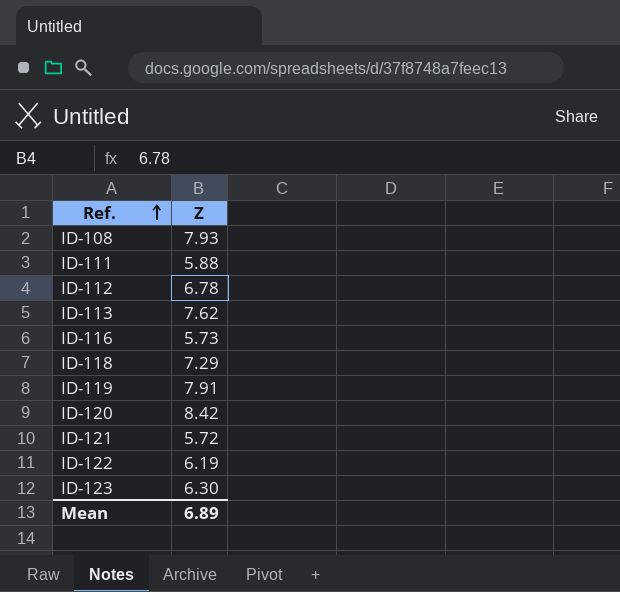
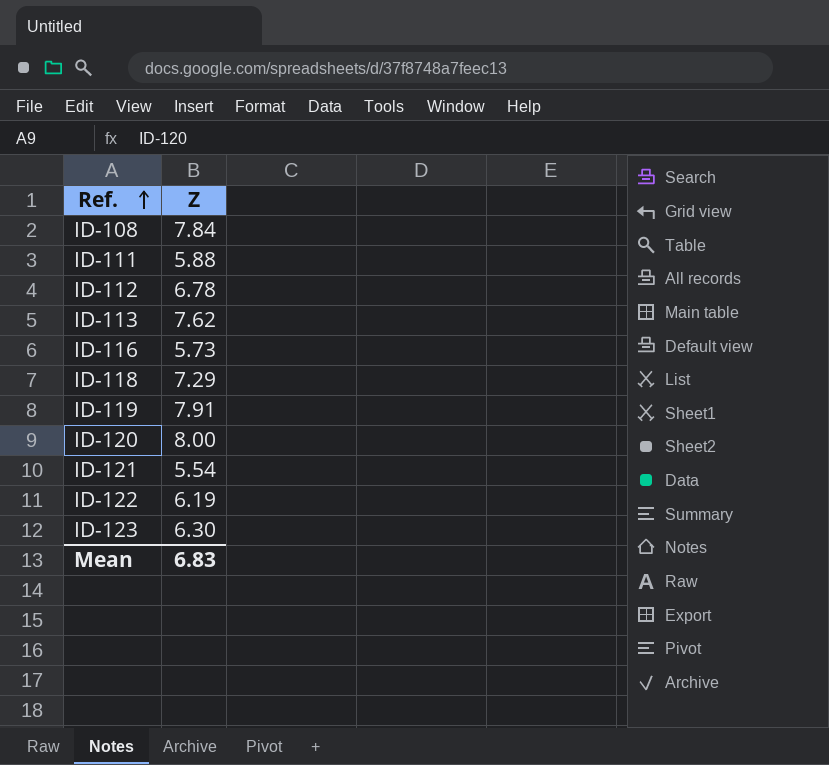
ID-108 | Z: 7.93 -> 7.84
ID-120 | Z: 8.42 -> 8.00
ID-121 | Z: 5.72 -> 5.54
Mean | Z: 6.89 -> 6.83

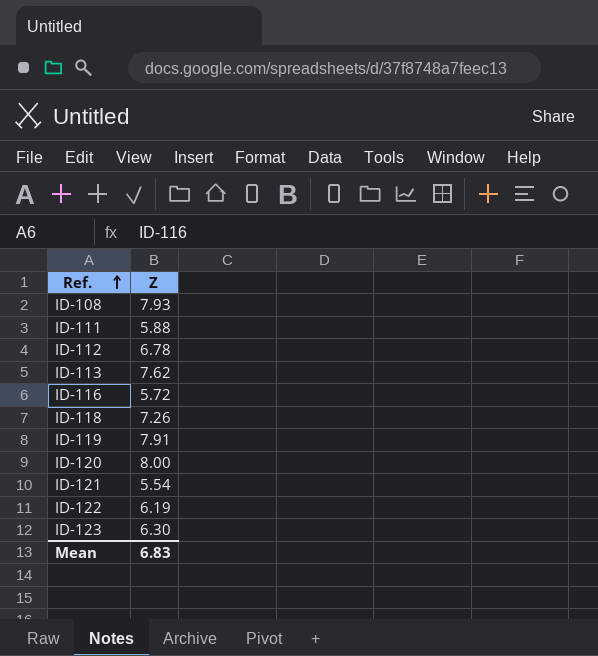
ID-108 | Z: 7.84 -> 7.93
ID-116 | Z: 5.73 -> 5.72
ID-118 | Z: 7.29 -> 7.26

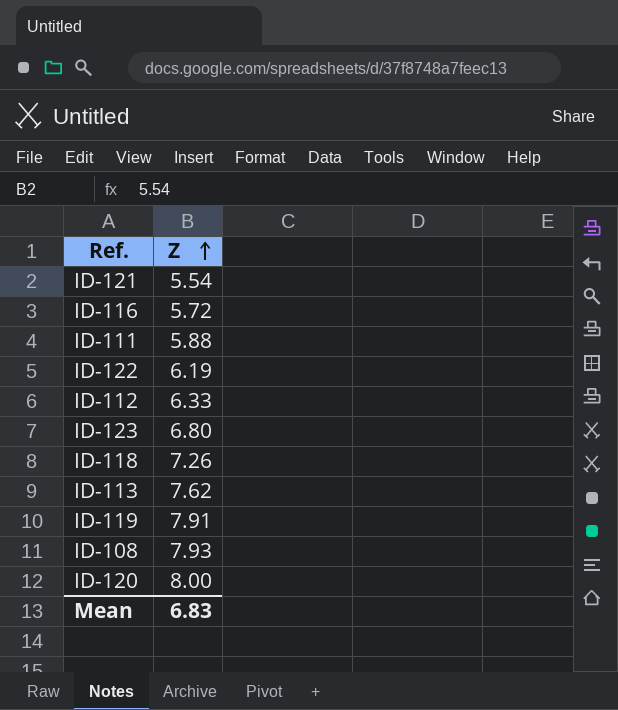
row order: Ref. ascending -> Z ascending
ID-112 | Z: 6.78 -> 6.33
ID-123 | Z: 6.30 -> 6.80

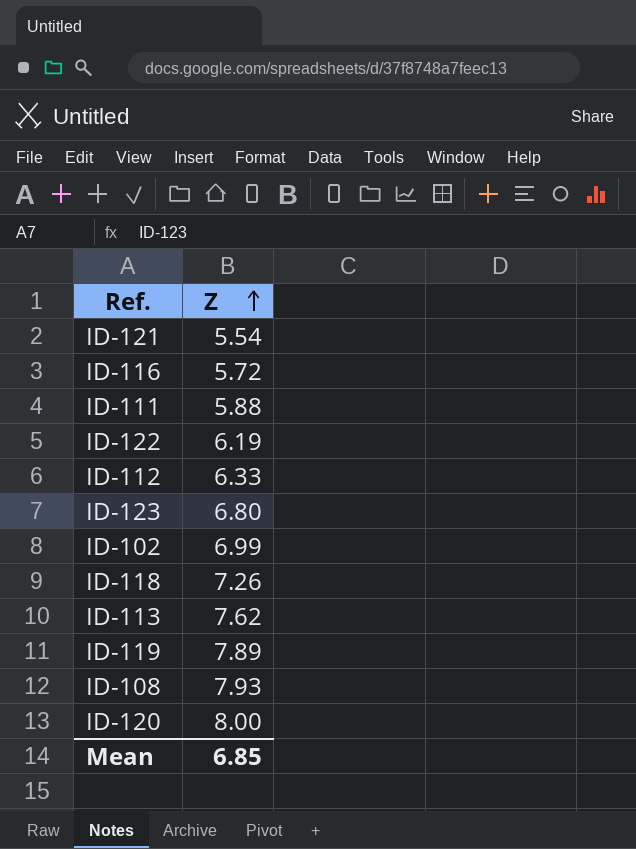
row ID-102: none -> 6.99
ID-119 | Z: 7.91 -> 7.89
Mean | Z: 6.83 -> 6.85

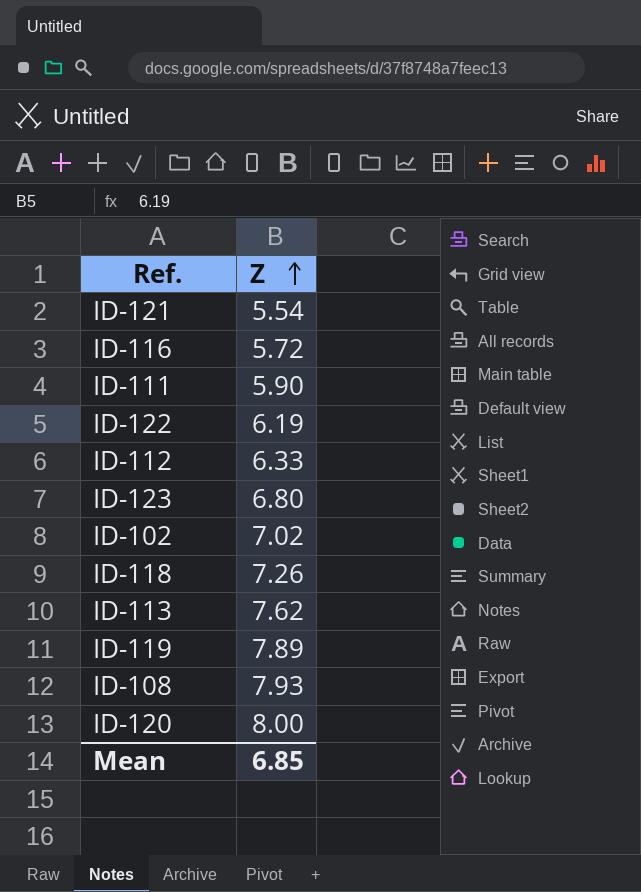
ID-111 | Z: 5.88 -> 5.90
ID-102 | Z: 6.99 -> 7.02

